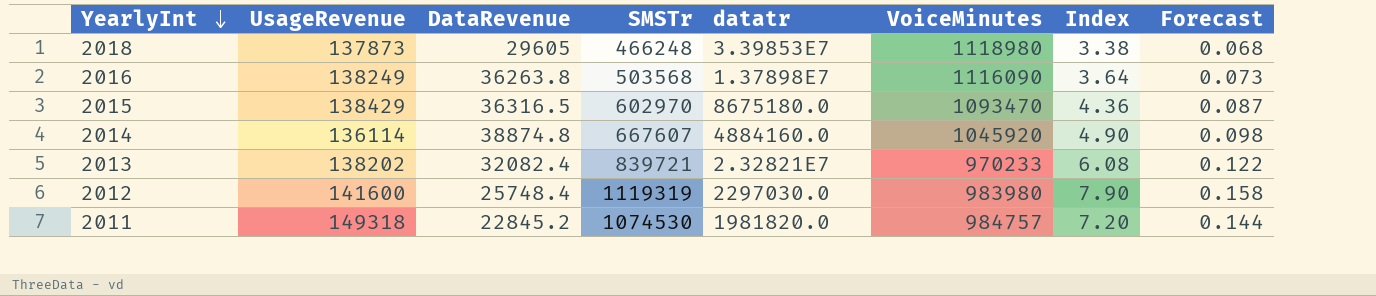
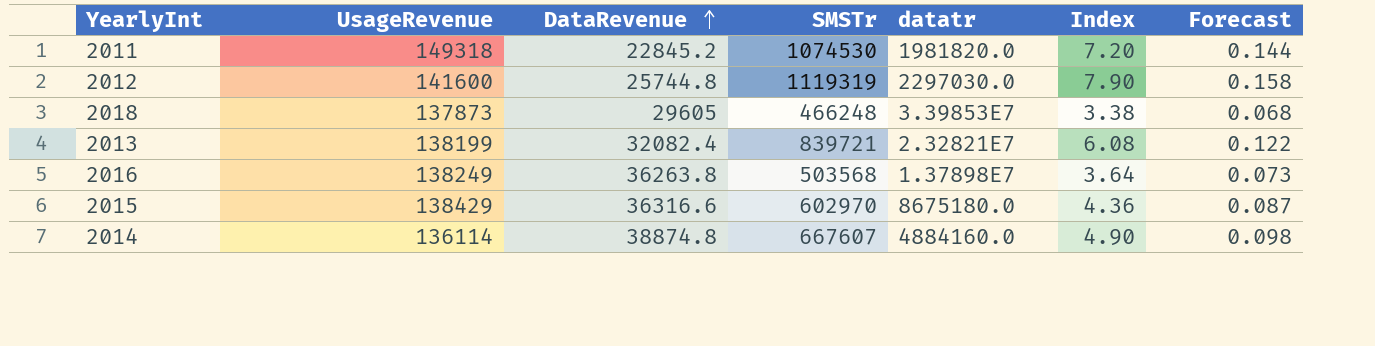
row order: YearlyInt descending -> DataRevenue ascending
column VoiceMinutes | position: 6 -> none
2012 | DataRevenue: 25748.4 -> 25744.8
2013 | UsageRevenue: 138202 -> 138199
2015 | DataRevenue: 36316.5 -> 36316.6

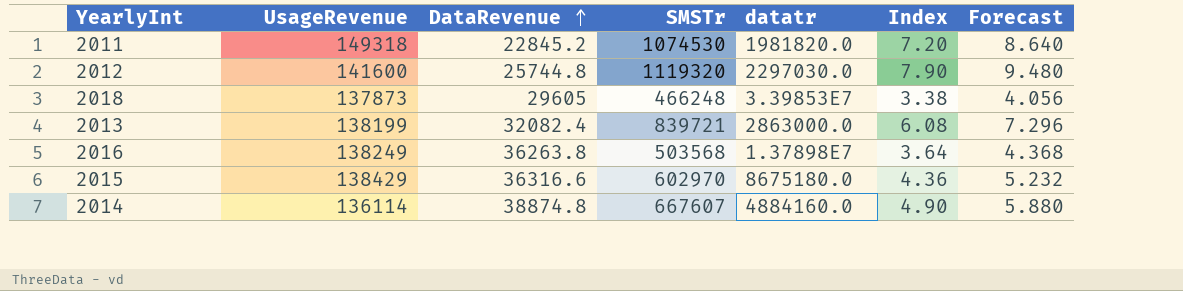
column Forecast | formula: [Index] * 0.02 -> [Index] * 1.2
2012 | SMSTr: 1119319 -> 1119320
2013 | datatr: 2.32821E7 -> 2863000.0

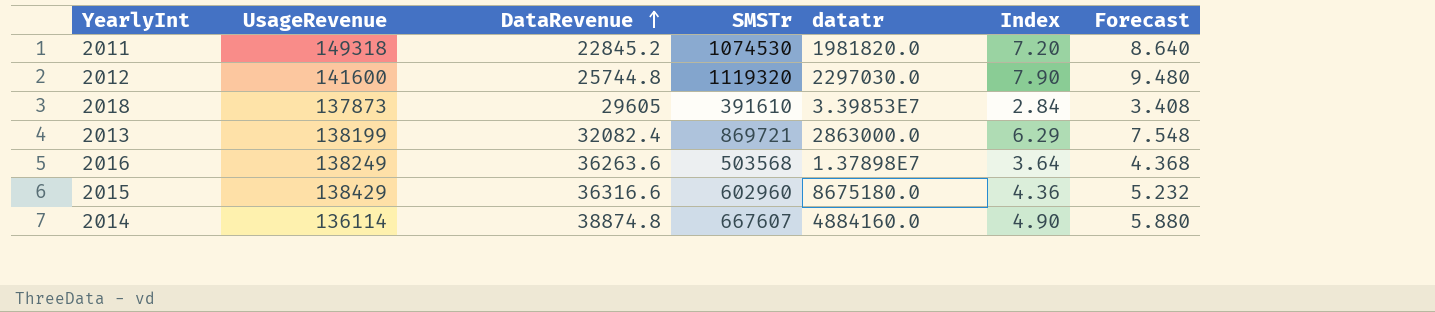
2018 | SMSTr: 466248 -> 391610
2018 | Index: 3.38 -> 2.84
2018 | Forecast: 4.056 -> 3.408
2013 | SMSTr: 839721 -> 869721
2013 | Index: 6.08 -> 6.29
2013 | Forecast: 7.296 -> 7.548
2016 | DataRevenue: 36263.8 -> 36263.6
2015 | SMSTr: 602970 -> 602960

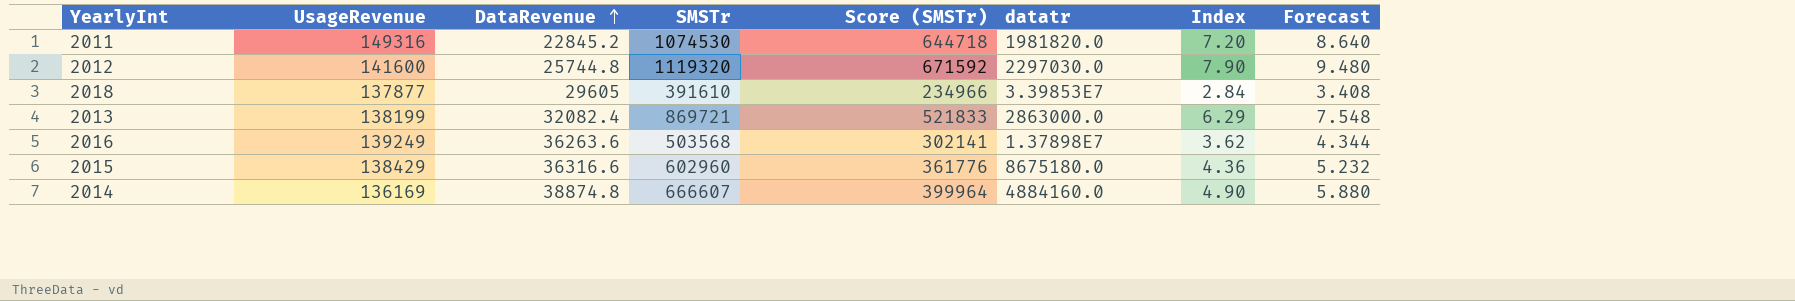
column Score (SMSTr) | formula: none -> [SMSTr] * 0.6
2011 | UsageRevenue: 149318 -> 149316
2018 | UsageRevenue: 137873 -> 137877
2016 | UsageRevenue: 138249 -> 139249
2016 | Index: 3.64 -> 3.62
2016 | Forecast: 4.368 -> 4.344
2014 | UsageRevenue: 136114 -> 136169
2014 | SMSTr: 667607 -> 666607

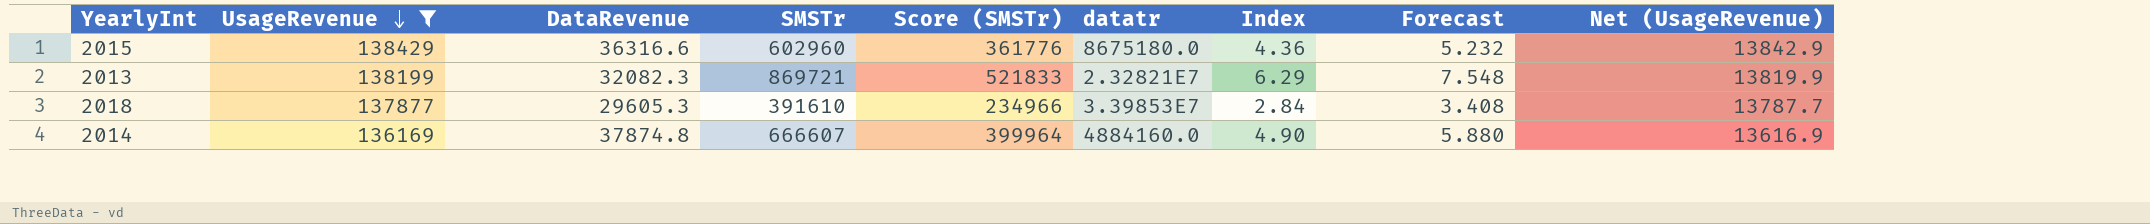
filter: none -> UsageRevenue <= 138429
row order: DataRevenue ascending -> UsageRevenue descending
column Net (UsageRevenue) | formula: none -> [UsageRevenue] * 0.1
2013 | DataRevenue: 32082.4 -> 32082.3
2013 | datatr: 2863000.0 -> 2.32821E7
2018 | DataRevenue: 29605 -> 29605.3
2014 | DataRevenue: 38874.8 -> 37874.8

